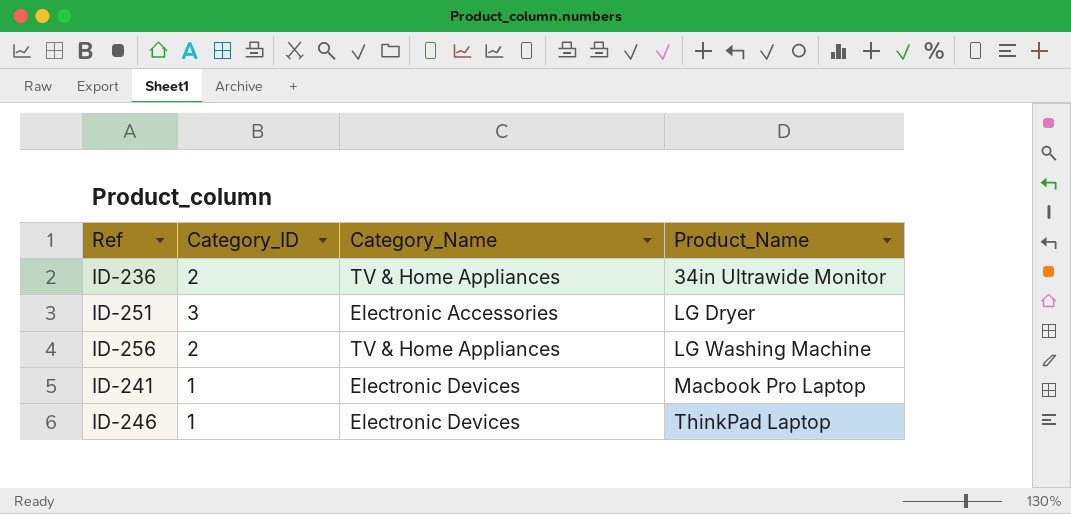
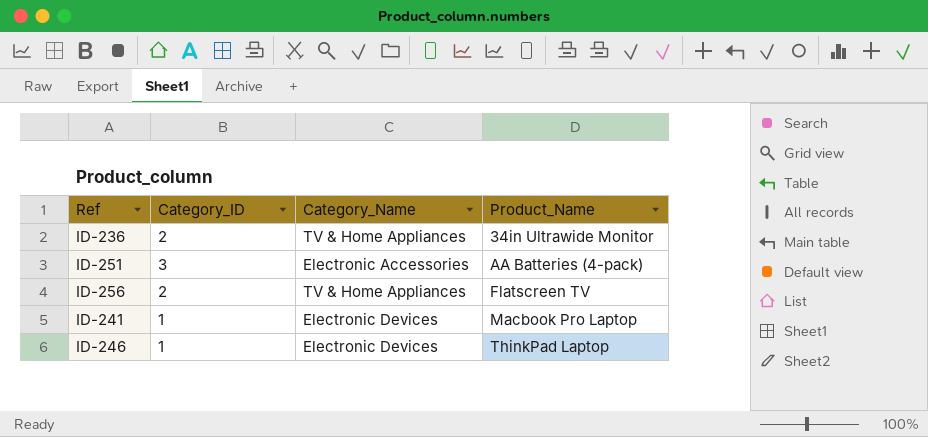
ID-251 | Product_Name: LG Dryer -> AA Batteries (4-pack)
ID-256 | Product_Name: LG Washing Machine -> Flatscreen TV

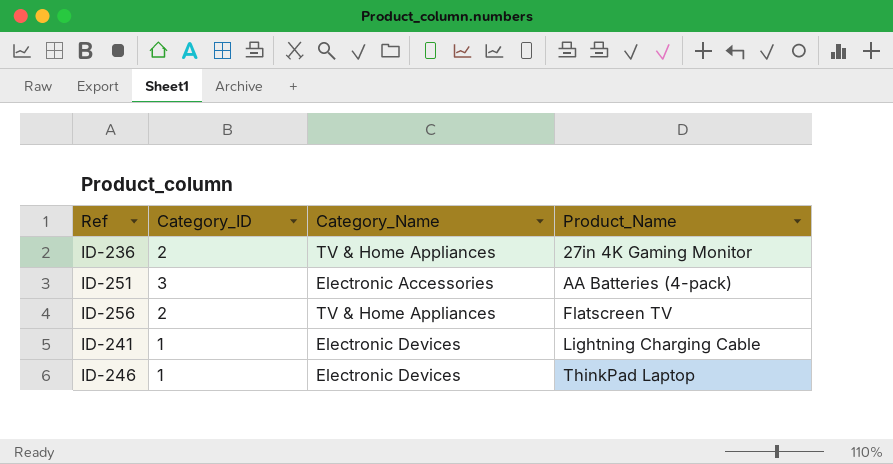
ID-236 | Product_Name: 34in Ultrawide Monitor -> 27in 4K Gaming Monitor
ID-241 | Product_Name: Macbook Pro Laptop -> Lightning Charging Cable

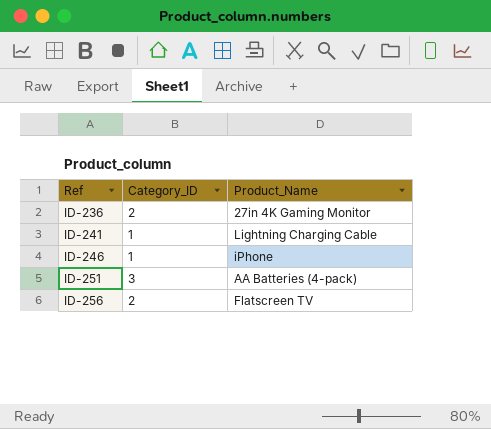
row order: Product_Name ascending -> Ref ascending
column Category_Name | position: 3 -> none
ID-246 | Product_Name: ThinkPad Laptop -> iPhone

